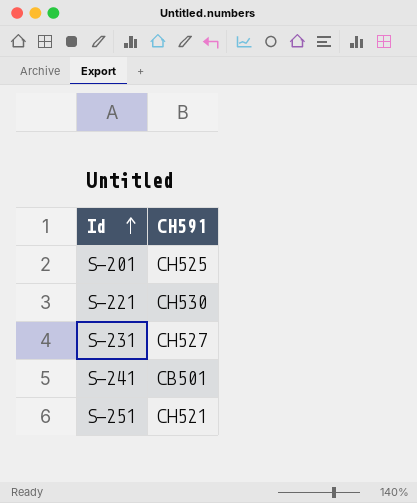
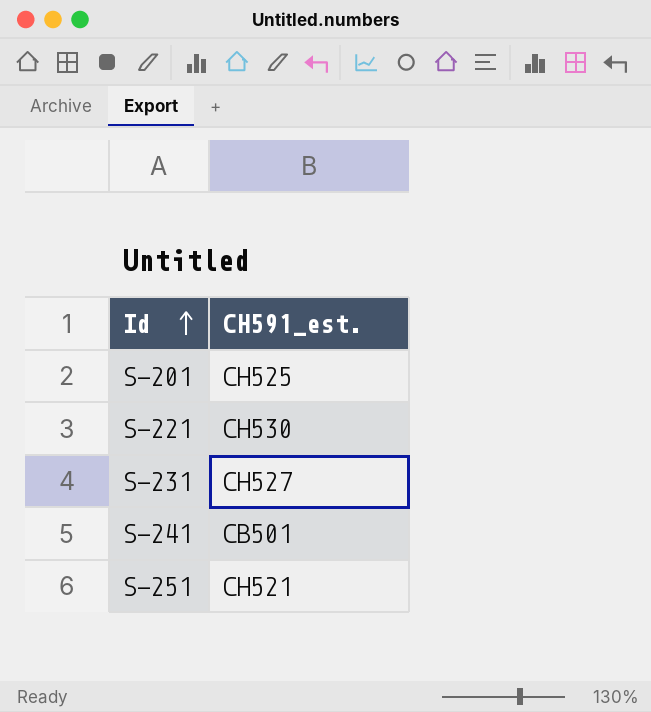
column name: CH591 -> CH591_est.

